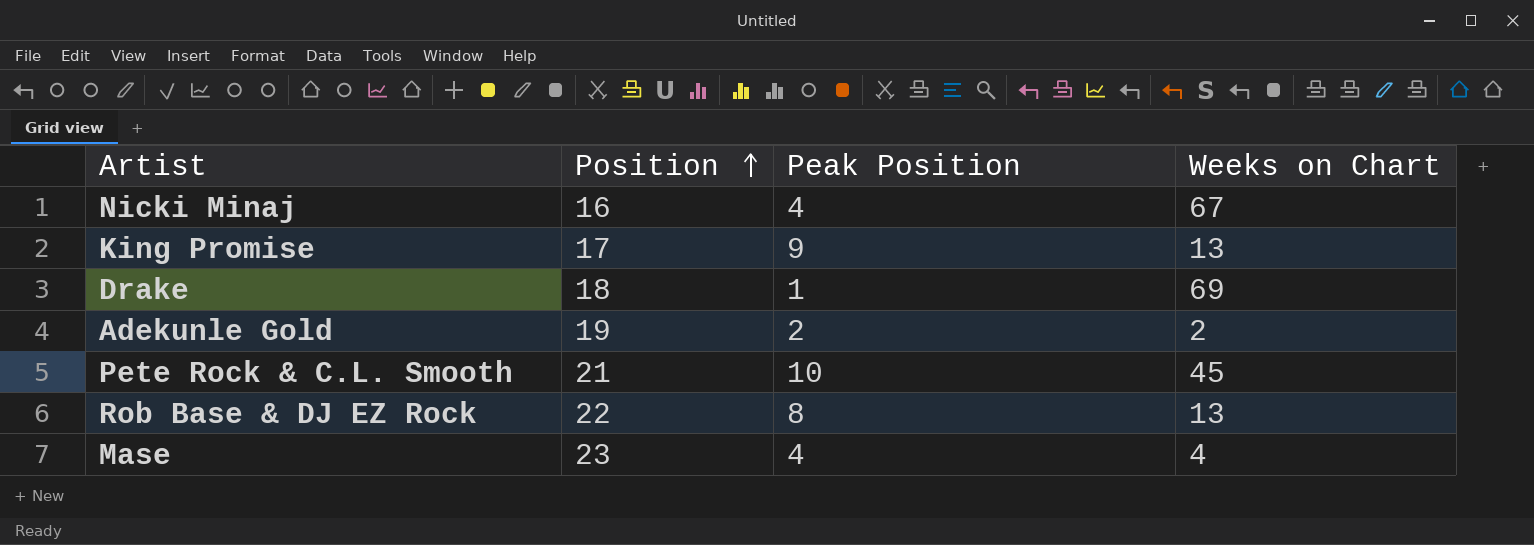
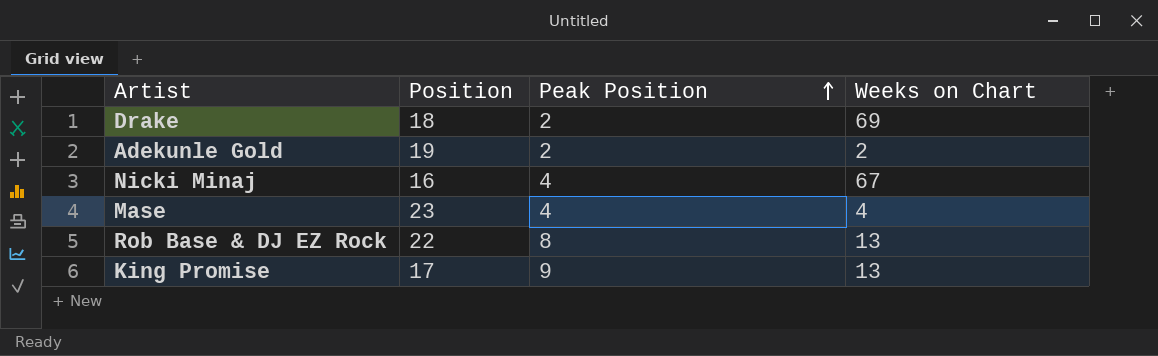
row order: Position ascending -> Peak Position ascending
row Pete Rock & C.L. Smooth: 21 | 10 | 45 -> none
Drake | Peak Position: 1 -> 2

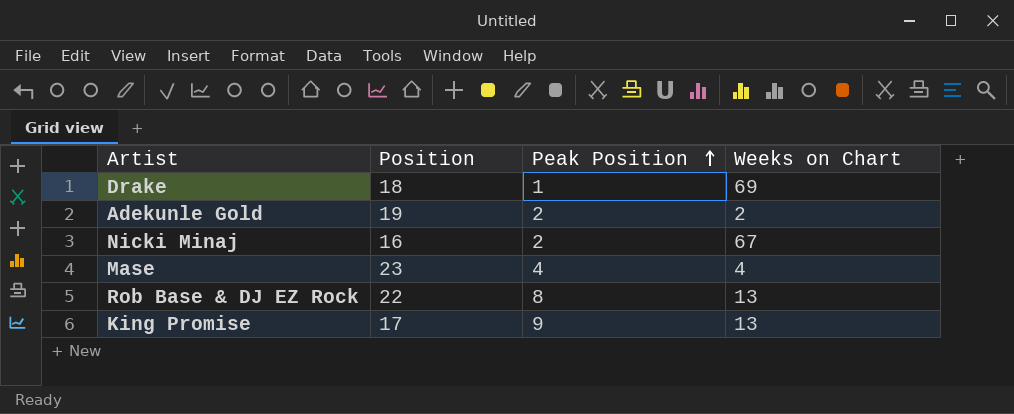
Drake | Peak Position: 2 -> 1
Nicki Minaj | Peak Position: 4 -> 2

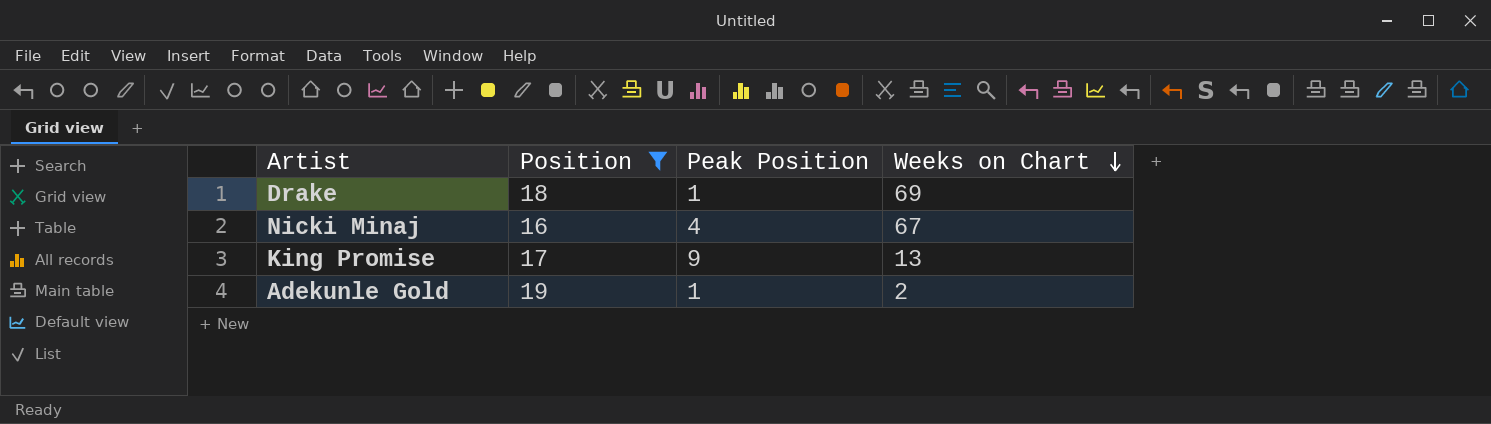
filter: none -> Position <= 19
row order: Peak Position ascending -> Weeks on Chart descending
Nicki Minaj | Peak Position: 2 -> 4
Adekunle Gold | Peak Position: 2 -> 1

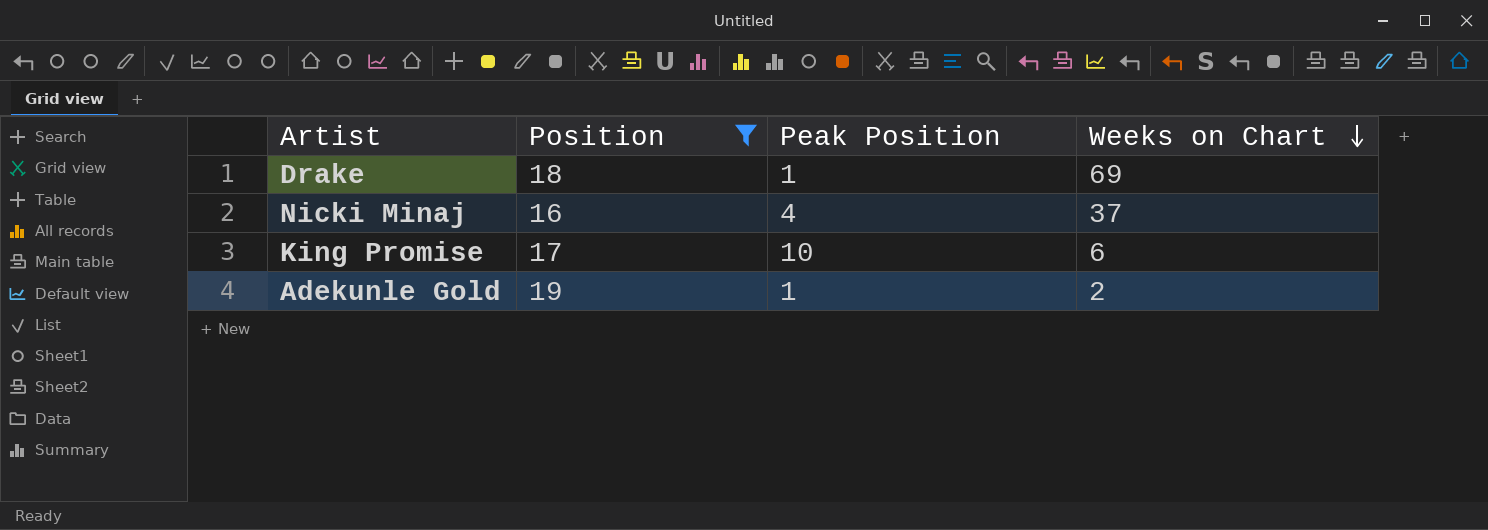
Nicki Minaj | Weeks on Chart: 67 -> 37
King Promise | Peak Position: 9 -> 10
King Promise | Weeks on Chart: 13 -> 6

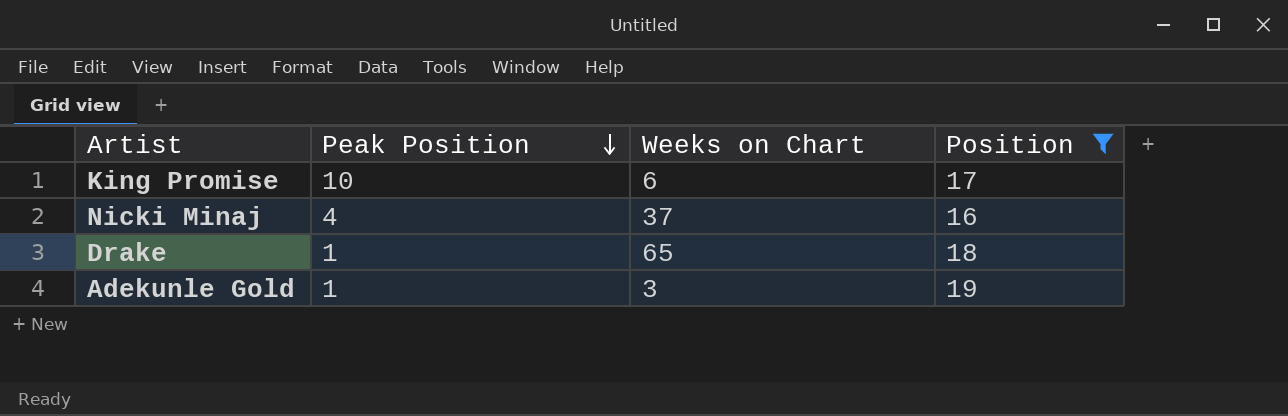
row order: Weeks on Chart descending -> Peak Position descending
column Position | position: 2 -> 4
Drake | Weeks on Chart: 69 -> 65
Adekunle Gold | Weeks on Chart: 2 -> 3

